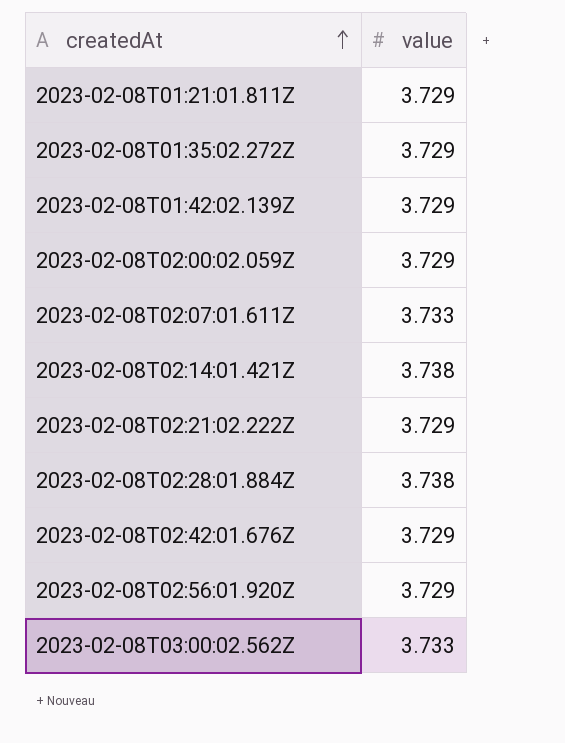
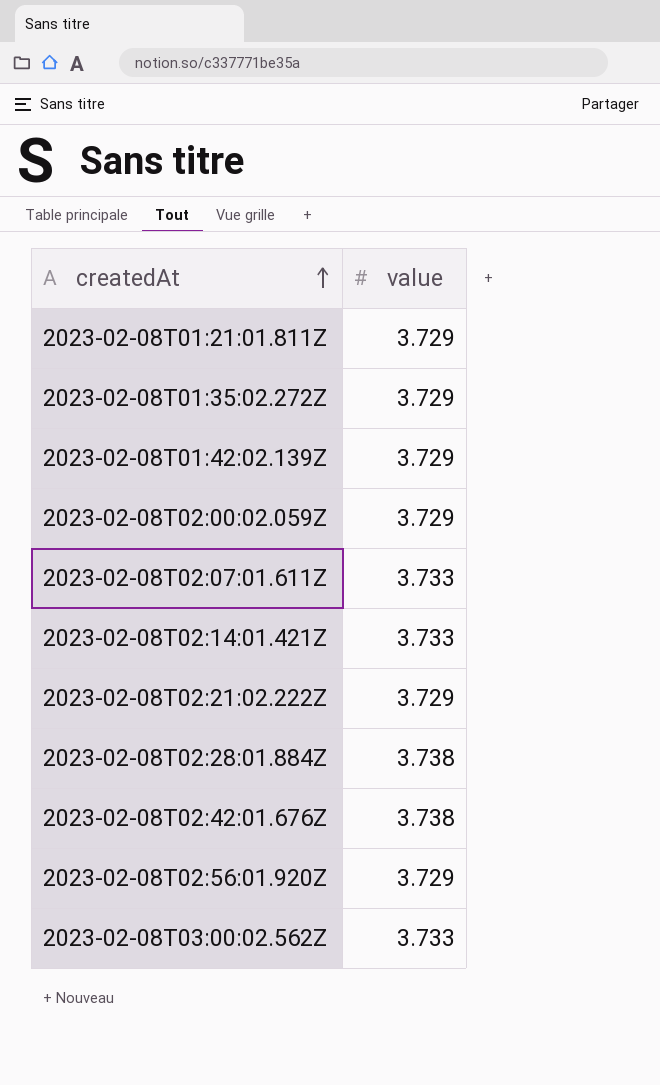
2023-02-08T02:14:01.421Z | value: 3.738 -> 3.733
2023-02-08T02:42:01.676Z | value: 3.729 -> 3.738

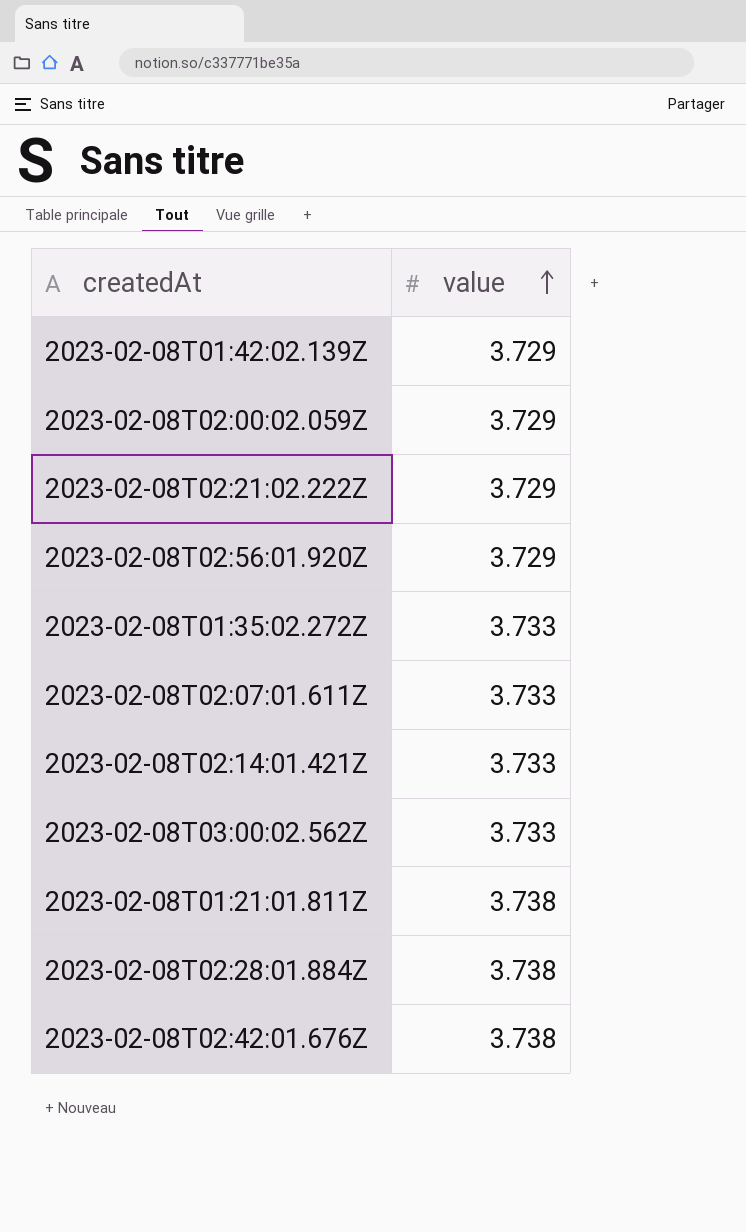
row order: createdAt ascending -> value ascending
2023-02-08T01:35:02.272Z | value: 3.729 -> 3.733
2023-02-08T01:21:01.811Z | value: 3.729 -> 3.738

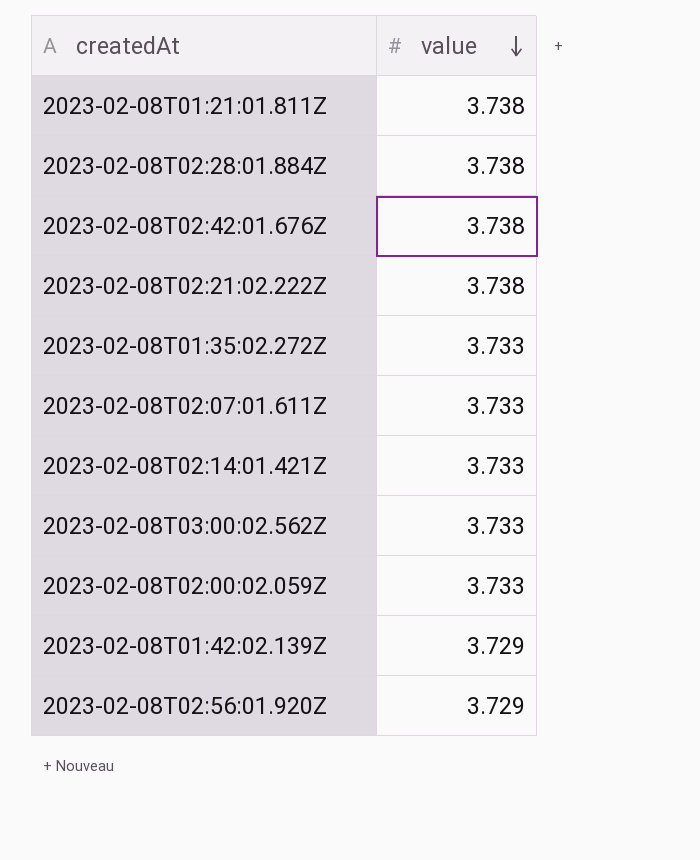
row order: value ascending -> value descending
2023-02-08T02:21:02.222Z | value: 3.729 -> 3.738
2023-02-08T02:00:02.059Z | value: 3.729 -> 3.733

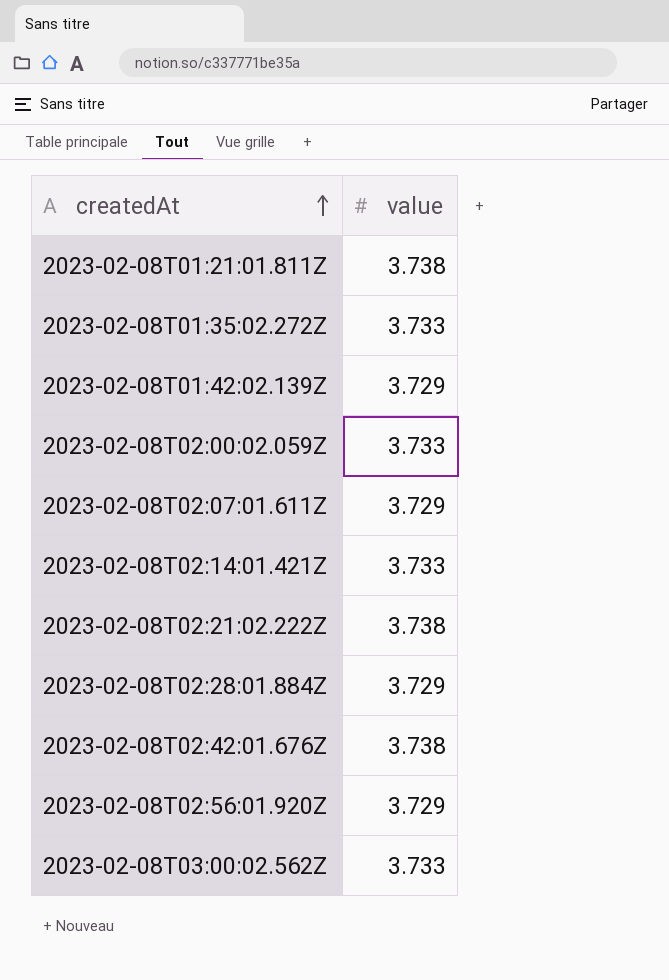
row order: value descending -> createdAt ascending
2023-02-08T02:07:01.611Z | value: 3.733 -> 3.729
2023-02-08T02:28:01.884Z | value: 3.738 -> 3.729

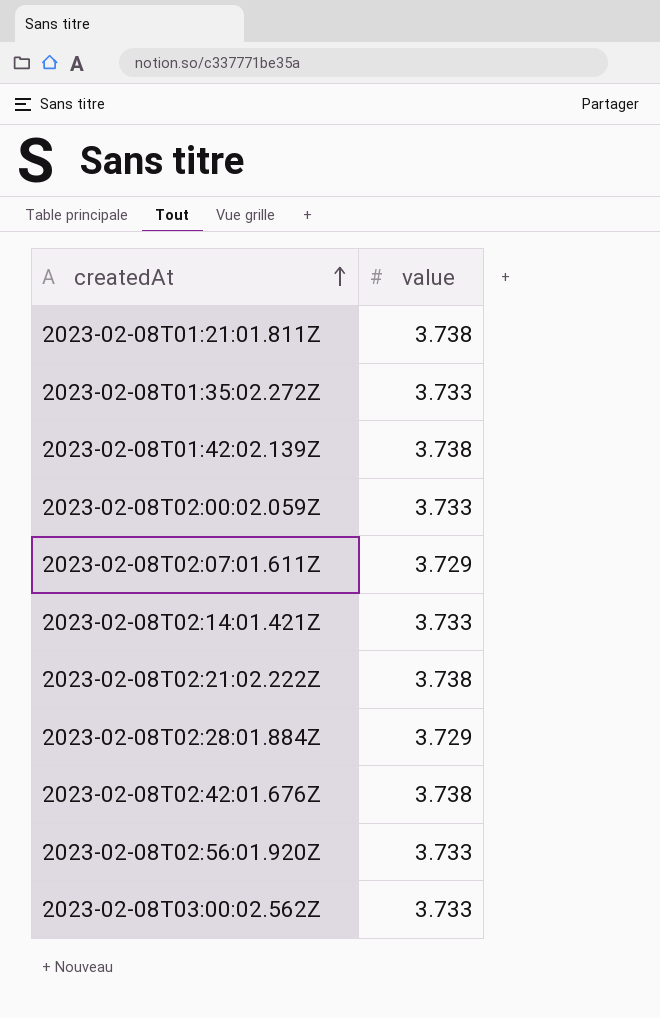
2023-02-08T01:42:02.139Z | value: 3.729 -> 3.738
2023-02-08T02:56:01.920Z | value: 3.729 -> 3.733

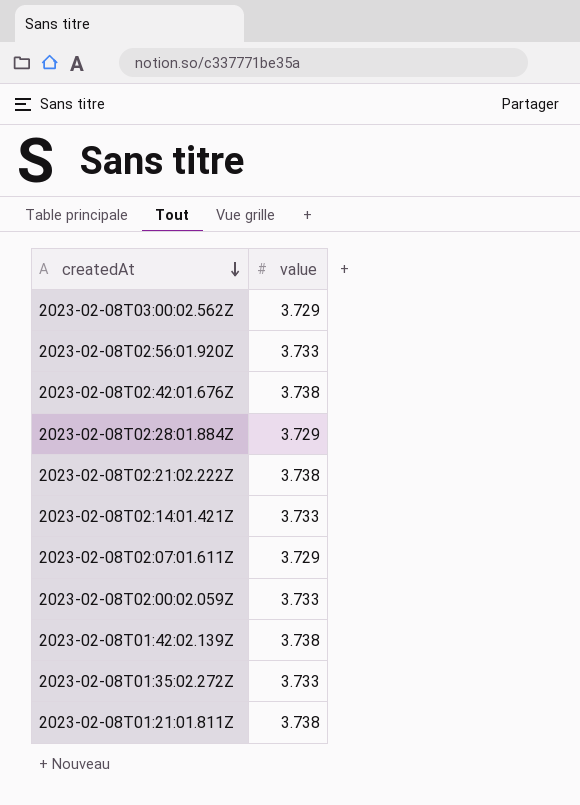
row order: createdAt ascending -> createdAt descending
2023-02-08T03:00:02.562Z | value: 3.733 -> 3.729

